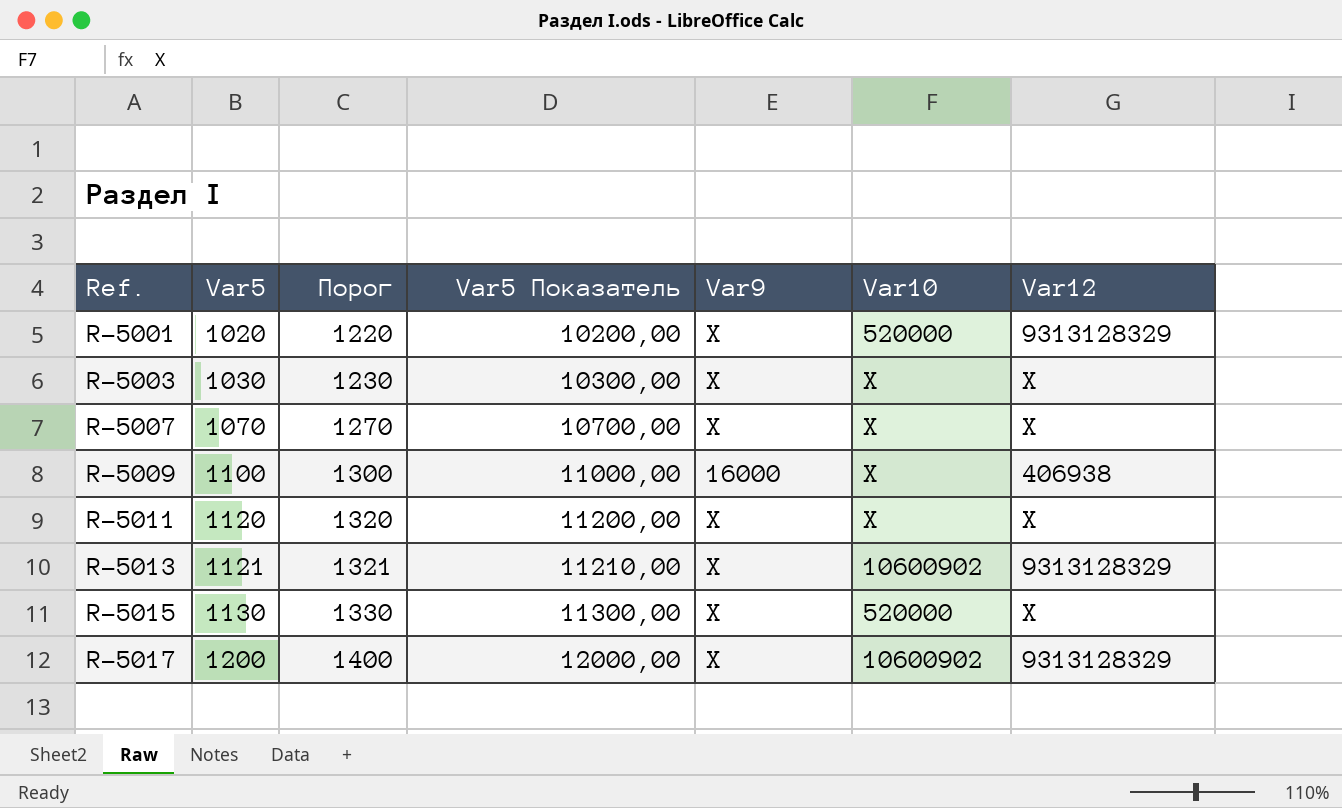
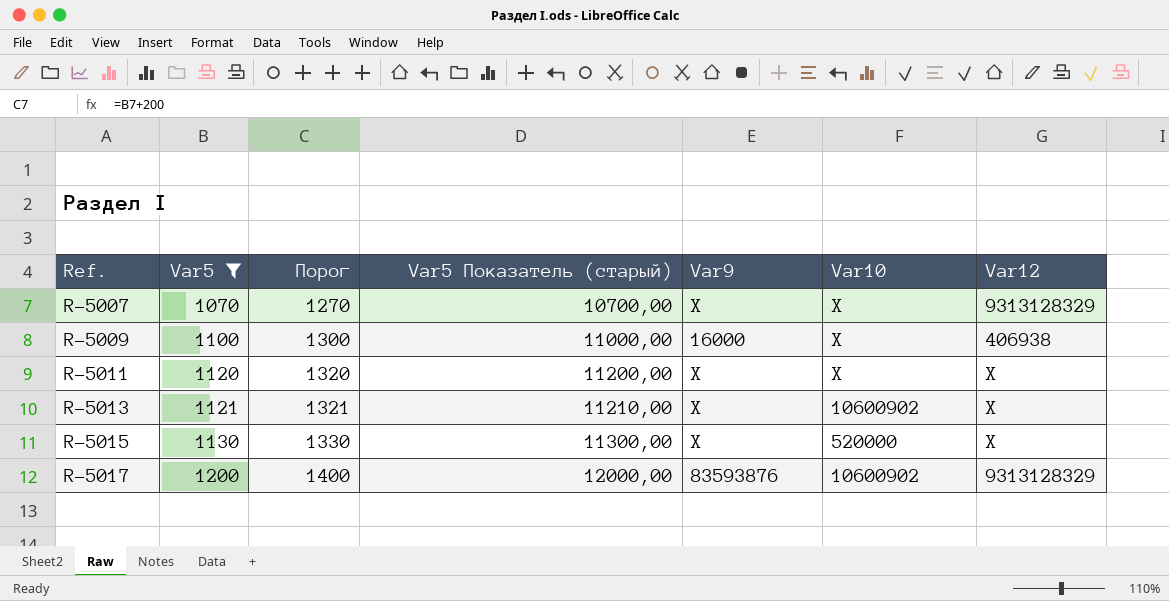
filter: none -> Var5 >= 1070
column name: Var5 Показатель -> Var5 Показатель (старый)
R-5007 | Var12: Х -> 9313128329
R-5013 | Var12: 9313128329 -> Х
R-5017 | Var9: Х -> 83593876

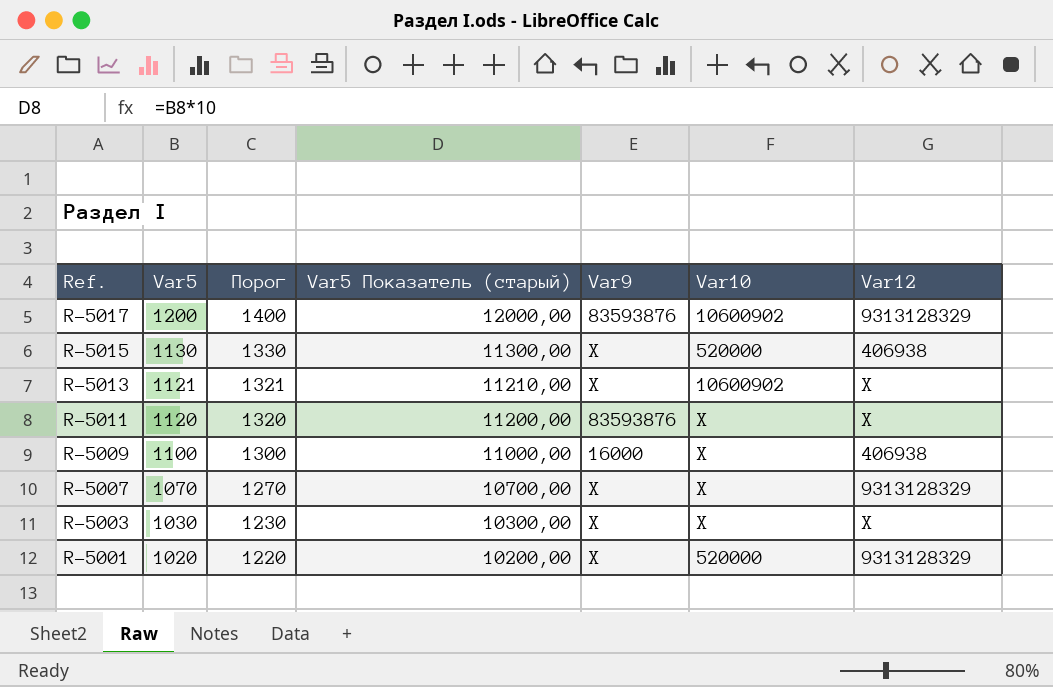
filter: Var5 >= 1070 -> none
row order: Ref. ascending -> Ref. descending
R-5015 | Var12: Х -> 406938
R-5011 | Var9: Х -> 83593876

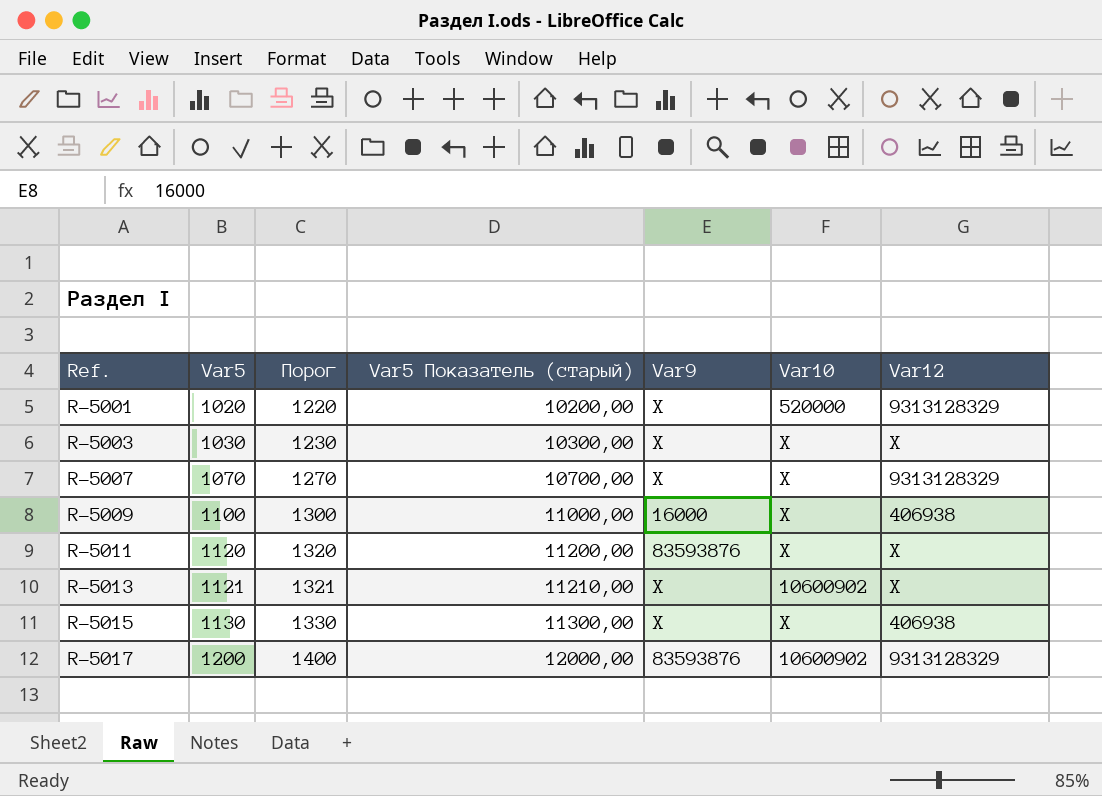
row order: Ref. descending -> Ref. ascending
R-5015 | Var10: 520000 -> Х

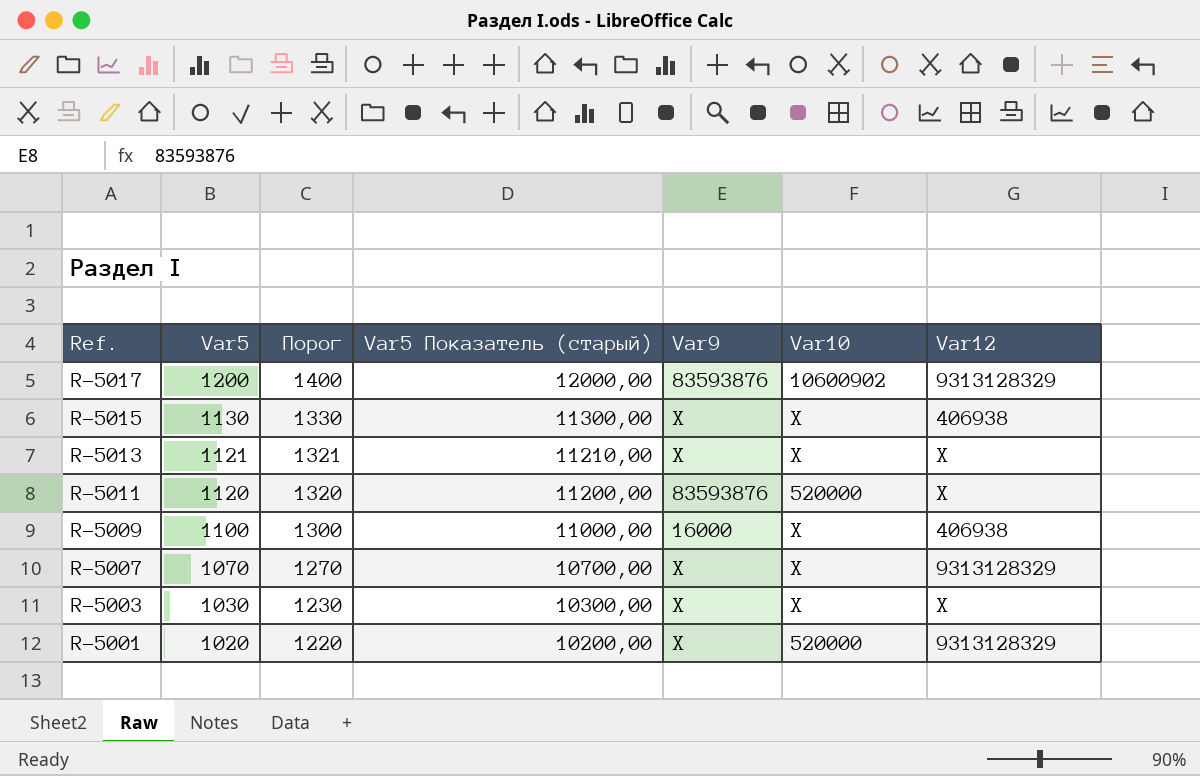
row order: Ref. ascending -> Ref. descending
R-5013 | Var10: 10600902 -> Х
R-5011 | Var10: Х -> 520000

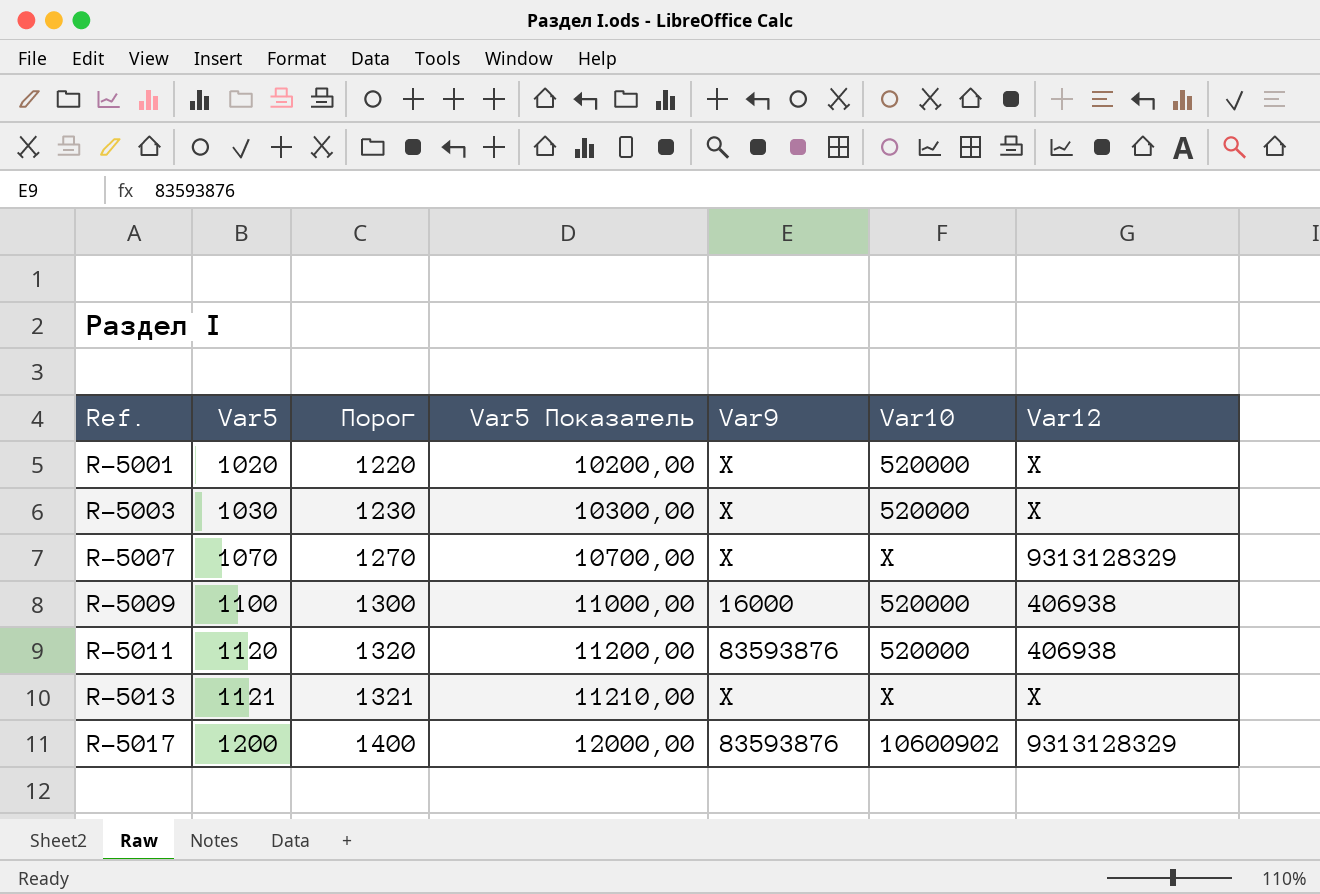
row order: Ref. descending -> Ref. ascending
column name: Var5 Показатель (старый) -> Var5 Показатель
row R-5015: 1130 | 1330 | 11300,00 | Х | Х | 406938 -> none
R-5001 | Var12: 9313128329 -> Х
R-5003 | Var10: Х -> 520000
R-5009 | Var10: Х -> 520000
R-5011 | Var12: Х -> 406938

